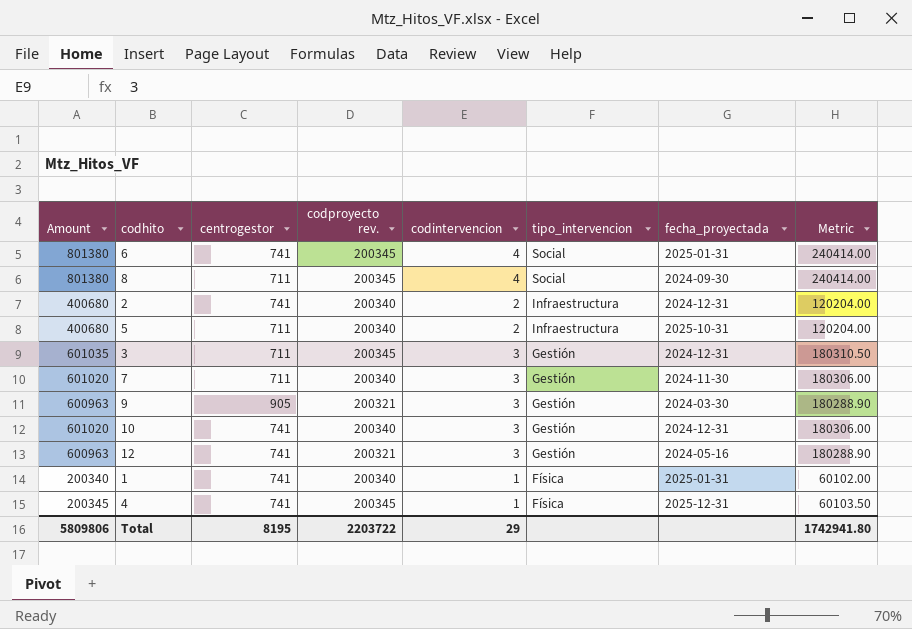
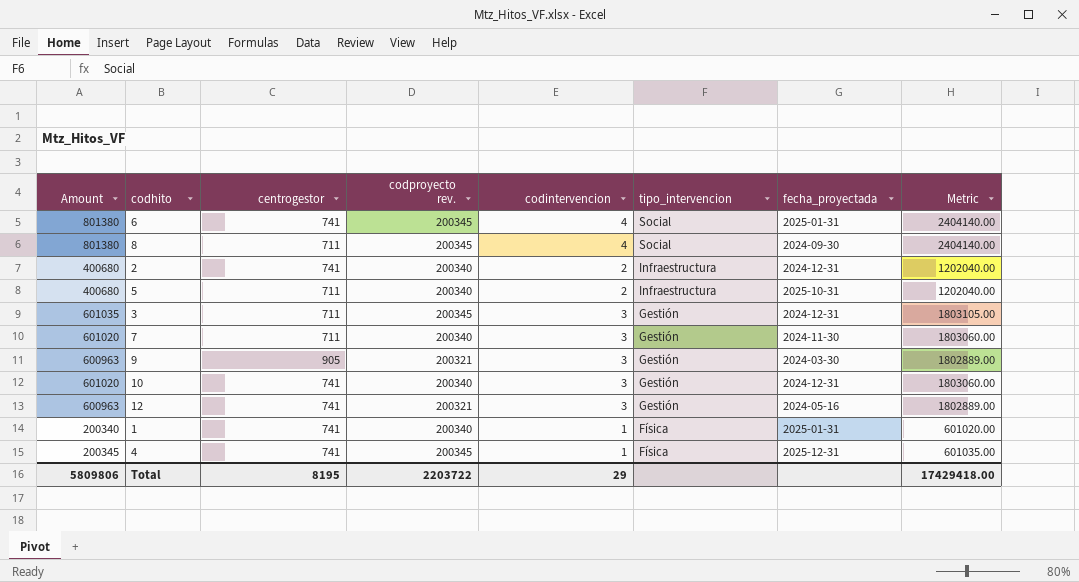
column Metric | formula: [Amount] * 0.3 -> [Amount] * 3
Total | Metric: 1742941.80 -> 17429418.00

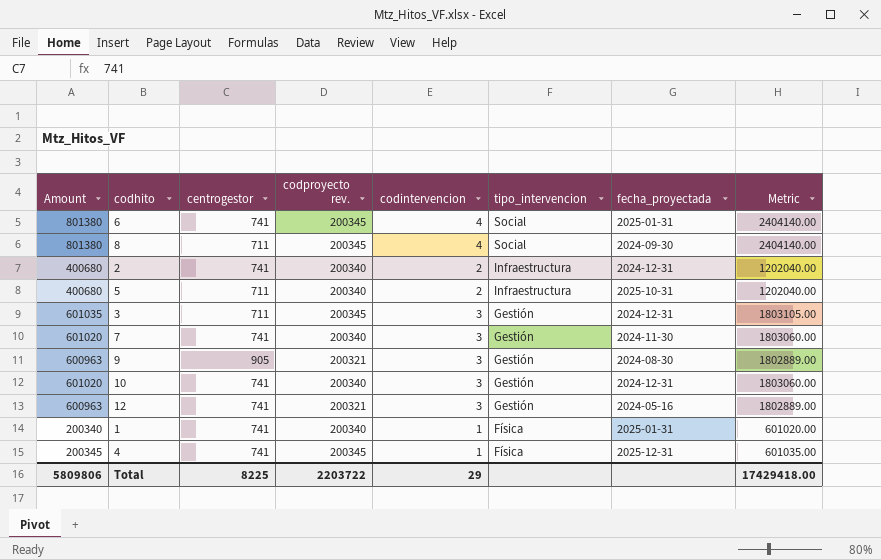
7 | centrogestor: 711 -> 741
9 | fecha_proyectada: 2024-03-30 -> 2024-08-30
Total | centrogestor: 8195 -> 8225

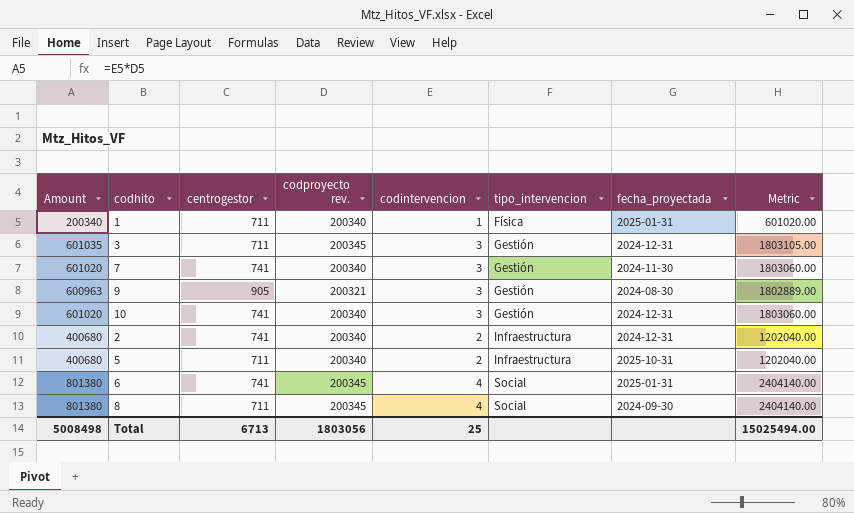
row order: tipo_intervencion descending -> tipo_intervencion ascending
row 12: 600963 | 741 | 200321 | 3 | Gestión | 2024-05-16 | 1802889.00 -> none
row 4: 200345 | 741 | 200345 | 1 | Física | 2025-12-31 | 601035.00 -> none
1 | centrogestor: 741 -> 711
Total | Amount: 5809806 -> 5008498
Total | centrogestor: 8225 -> 6713
Total | codproyecto rev.: 2203722 -> 1803056
Total | codintervencion: 29 -> 25
Total | Metric: 17429418.00 -> 15025494.00

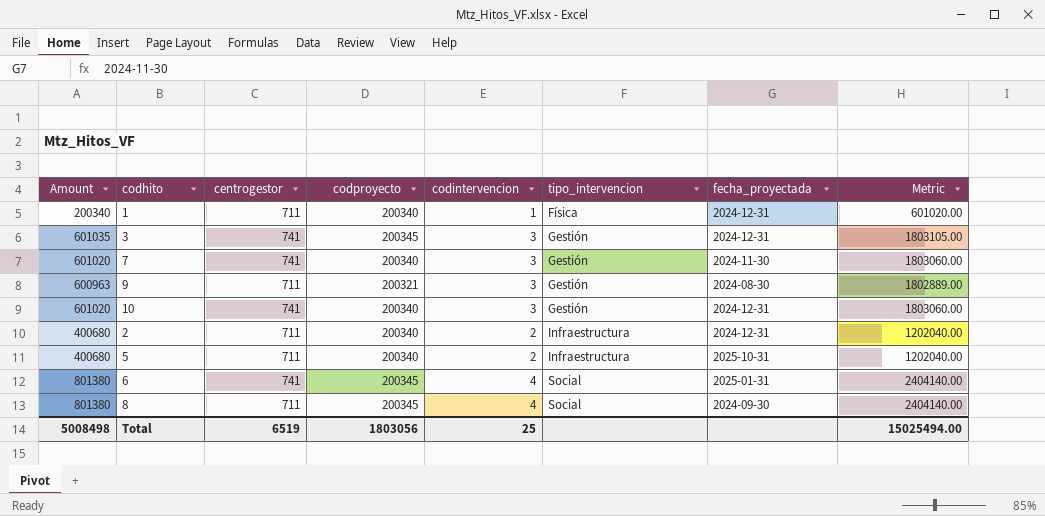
column name: codproyecto rev. -> codproyecto
1 | fecha_proyectada: 2025-01-31 -> 2024-12-31
3 | centrogestor: 711 -> 741
9 | centrogestor: 905 -> 711
2 | centrogestor: 741 -> 711
Total | centrogestor: 6713 -> 6519

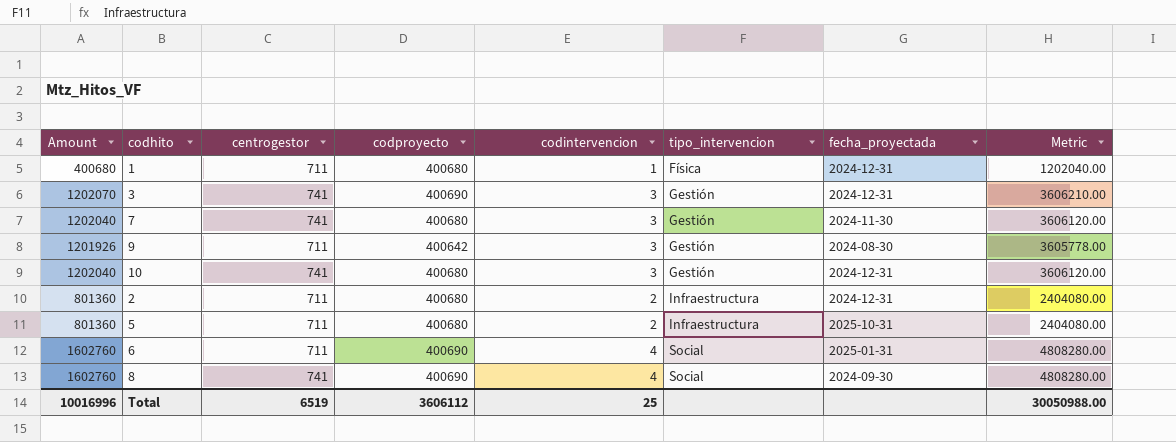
1 | Amount: 200340 -> 400680
1 | codproyecto: 200340 -> 400680
1 | Metric: 601020.00 -> 1202040.00
3 | Amount: 601035 -> 1202070
3 | codproyecto: 200345 -> 400690
3 | Metric: 1803105.00 -> 3606210.00
7 | Amount: 601020 -> 1202040
7 | codproyecto: 200340 -> 400680
7 | Metric: 1803060.00 -> 3606120.00
9 | Amount: 600963 -> 1201926
9 | codproyecto: 200321 -> 400642
9 | Metric: 1802889.00 -> 3605778.00
10 | Amount: 601020 -> 1202040
10 | codproyecto: 200340 -> 400680
10 | Metric: 1803060.00 -> 3606120.00
2 | Amount: 400680 -> 801360
2 | codproyecto: 200340 -> 400680
2 | Metric: 1202040.00 -> 2404080.00
5 | Amount: 400680 -> 801360
5 | codproyecto: 200340 -> 400680
5 | Metric: 1202040.00 -> 2404080.00
6 | Amount: 801380 -> 1602760
6 | centrogestor: 741 -> 711
6 | codproyecto: 200345 -> 400690
6 | Metric: 2404140.00 -> 4808280.00
8 | Amount: 801380 -> 1602760
8 | centrogestor: 711 -> 741
8 | codproyecto: 200345 -> 400690
8 | Metric: 2404140.00 -> 4808280.00
Total | Amount: 5008498 -> 10016996
Total | codproyecto: 1803056 -> 3606112
Total | Metric: 15025494.00 -> 30050988.00

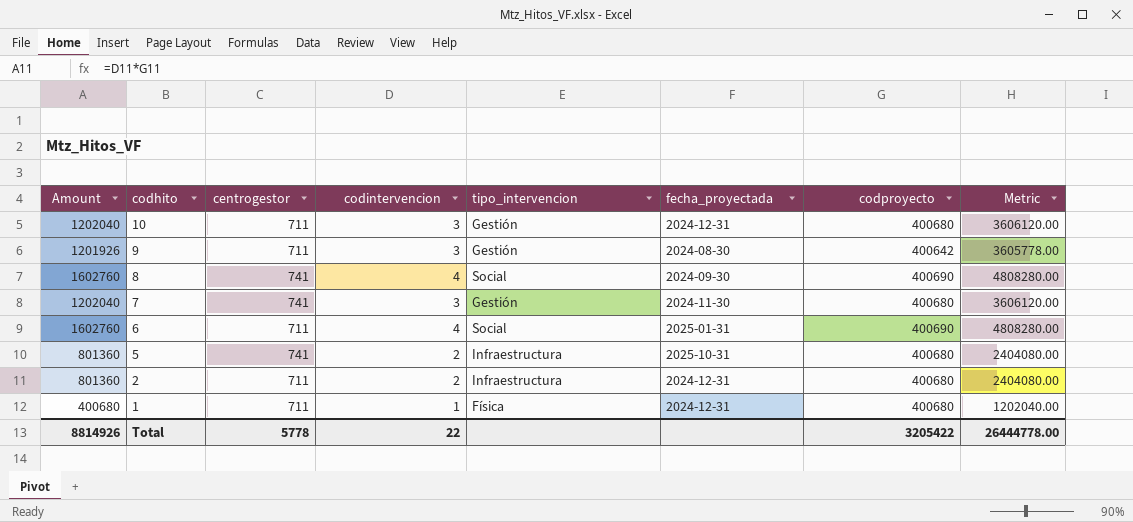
row order: tipo_intervencion ascending -> codhito descending
column codproyecto | position: 4 -> 7
row 3: 1202070 | 741 | 400690 | 3 | Gestión | 2024-12-31 | 3606210.00 -> none
10 | centrogestor: 741 -> 711
5 | centrogestor: 711 -> 741
Total | Amount: 10016996 -> 8814926
Total | centrogestor: 6519 -> 5778
Total | codintervencion: 25 -> 22
Total | codproyecto: 3606112 -> 3205422
Total | Metric: 30050988.00 -> 26444778.00

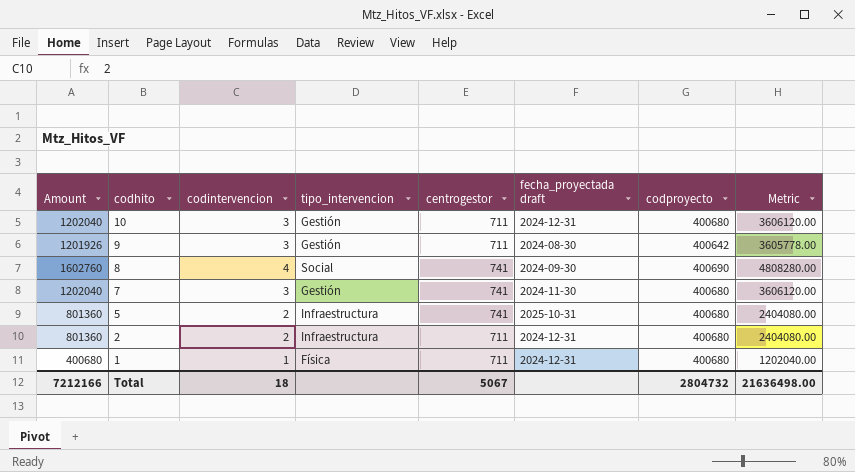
column centrogestor | position: 3 -> 5
column name: fecha_proyectada -> fecha_proyectada draft
row 6: 1602760 | 711 | 4 | Social | 2025-01-31 | 400690 | 4808280.00 -> none
Total | Amount: 8814926 -> 7212166
Total | codintervencion: 22 -> 18
Total | centrogestor: 5778 -> 5067
Total | codproyecto: 3205422 -> 2804732
Total | Metric: 26444778.00 -> 21636498.00

